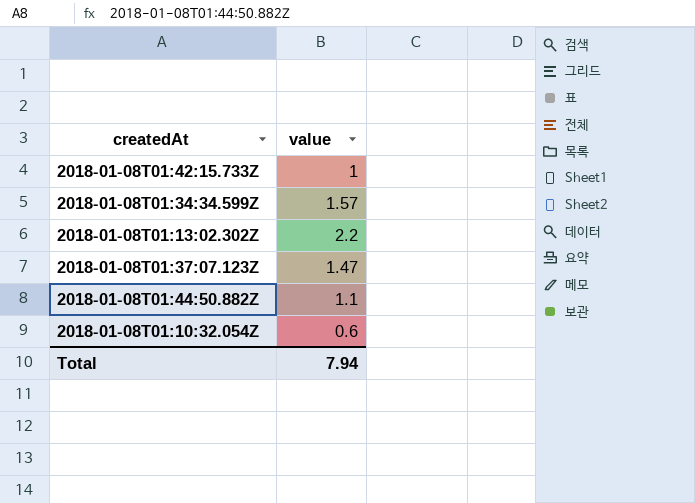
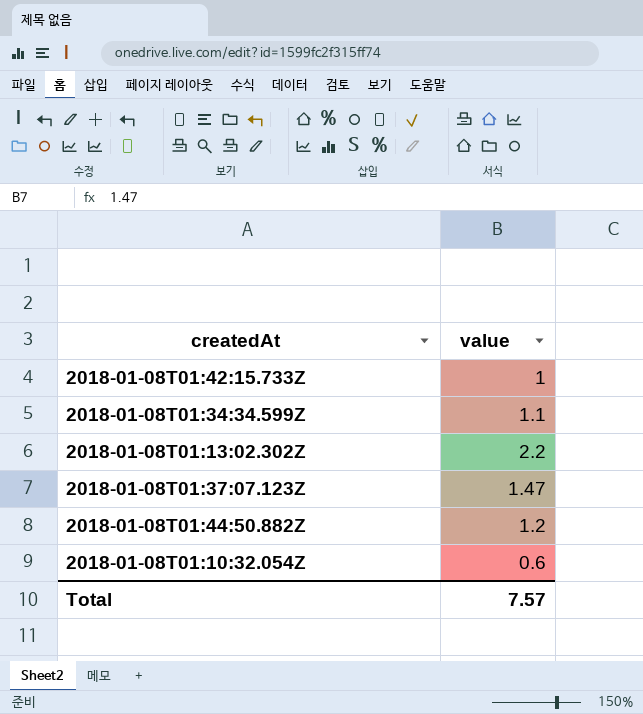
2018-01-08T01:34:34.599Z | value: 1.57 -> 1.1
2018-01-08T01:44:50.882Z | value: 1.1 -> 1.2
Total | value: 7.94 -> 7.57

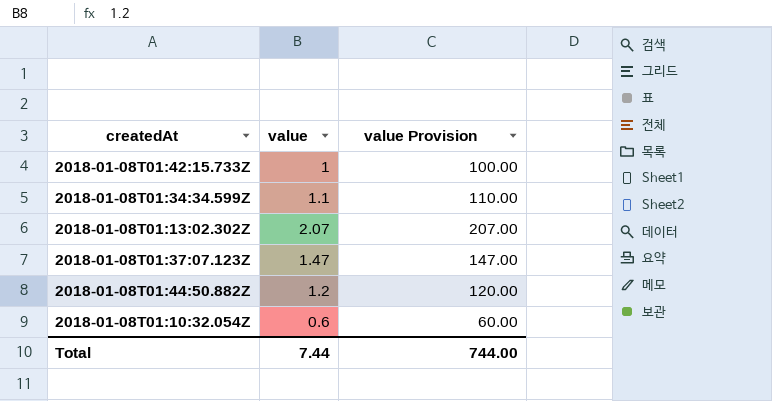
column value Provision | formula: none -> [value] * 100
2018-01-08T01:13:02.302Z | value: 2.2 -> 2.07
Total | value: 7.57 -> 7.44

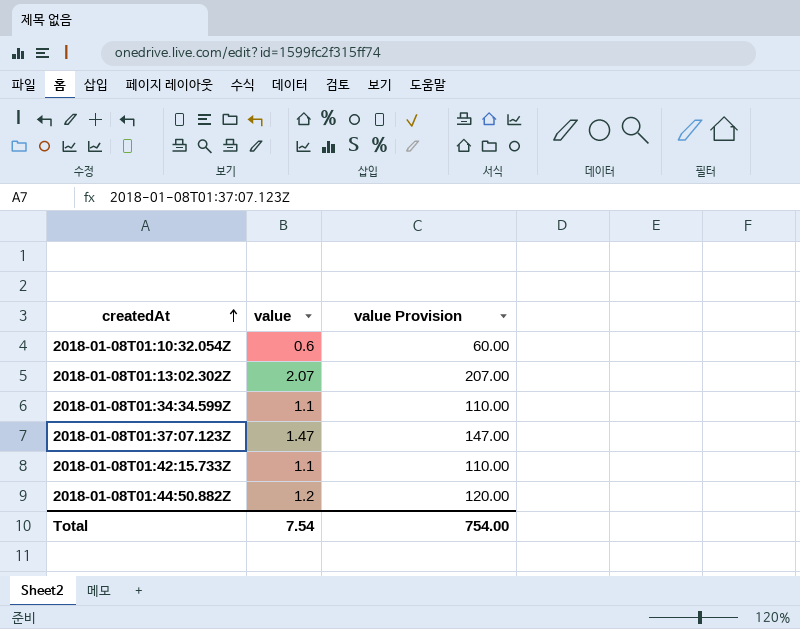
row order: none -> createdAt ascending
2018-01-08T01:42:15.733Z | value: 1 -> 1.1
2018-01-08T01:42:15.733Z | value Provision: 100.00 -> 110.00
Total | value: 7.44 -> 7.54
Total | value Provision: 744.00 -> 754.00

